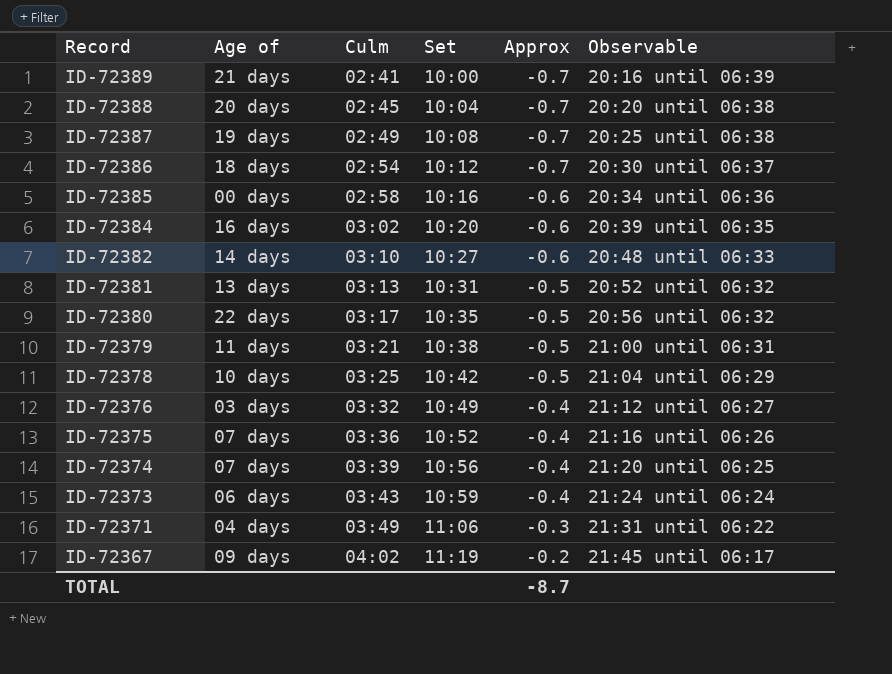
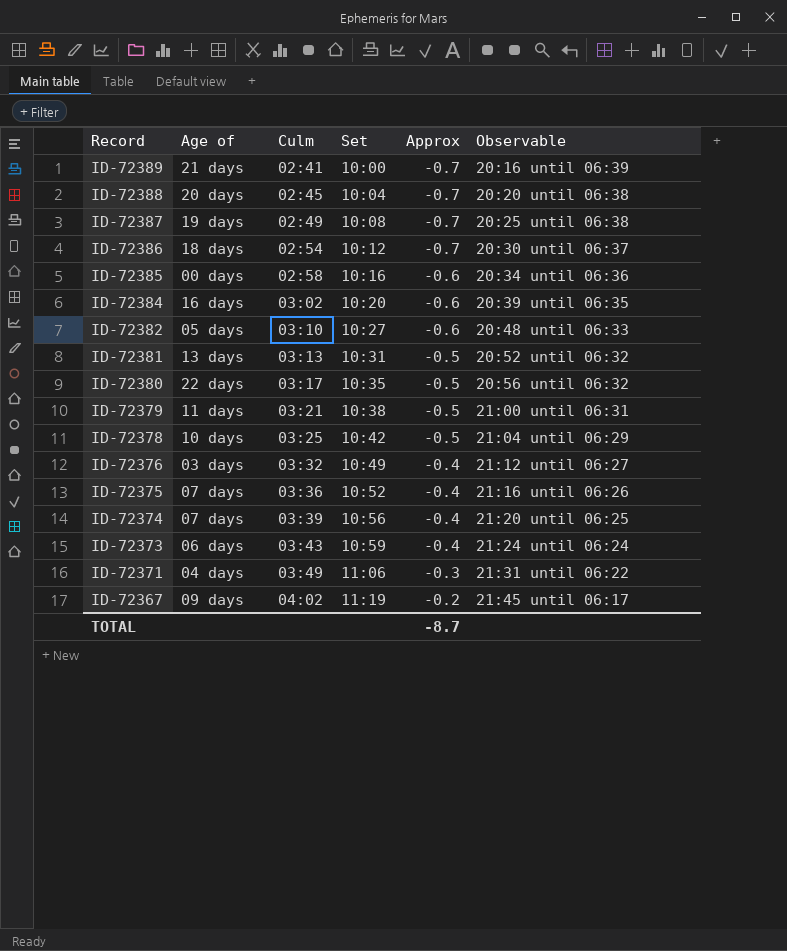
ID-72382 | Age of: 14 days -> 05 days

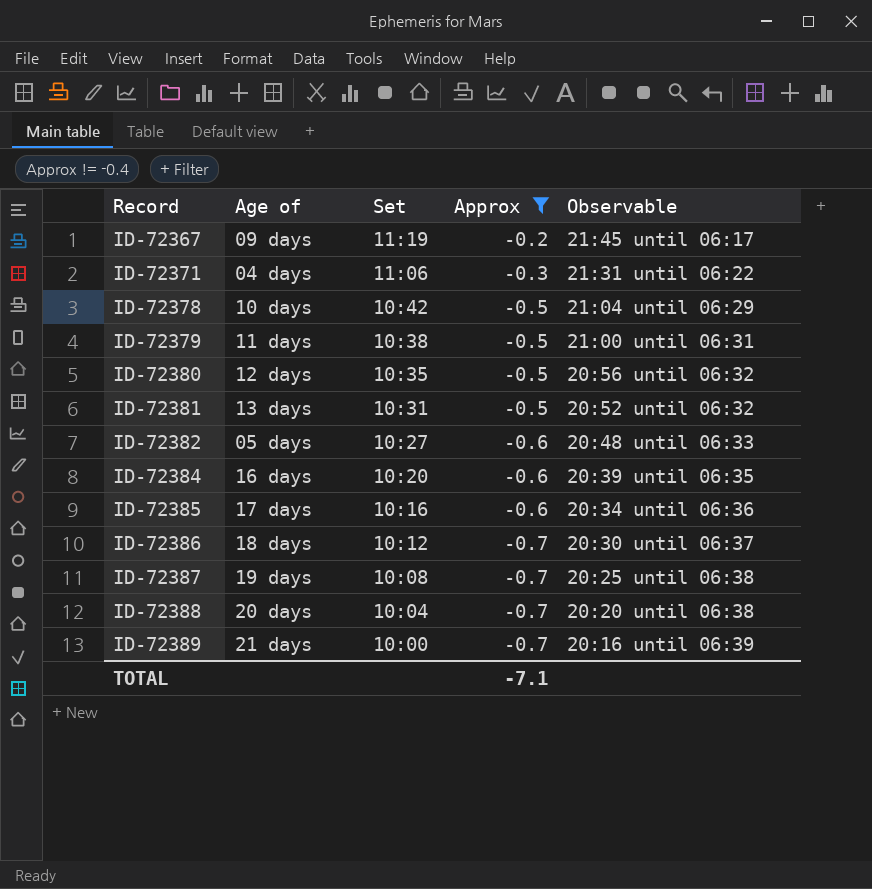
filter: none -> Approx != -0.4
row order: Record descending -> Record ascending
column Culm | position: 3 -> none
ID-72380 | Age of: 22 days -> 12 days
ID-72385 | Age of: 00 days -> 17 days
TOTAL | Approx: -8.7 -> -7.1

